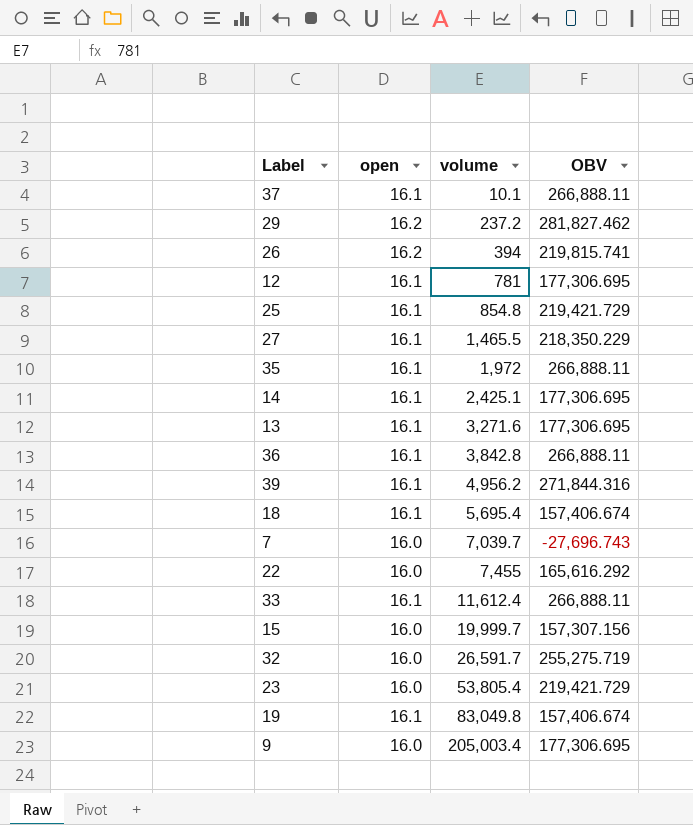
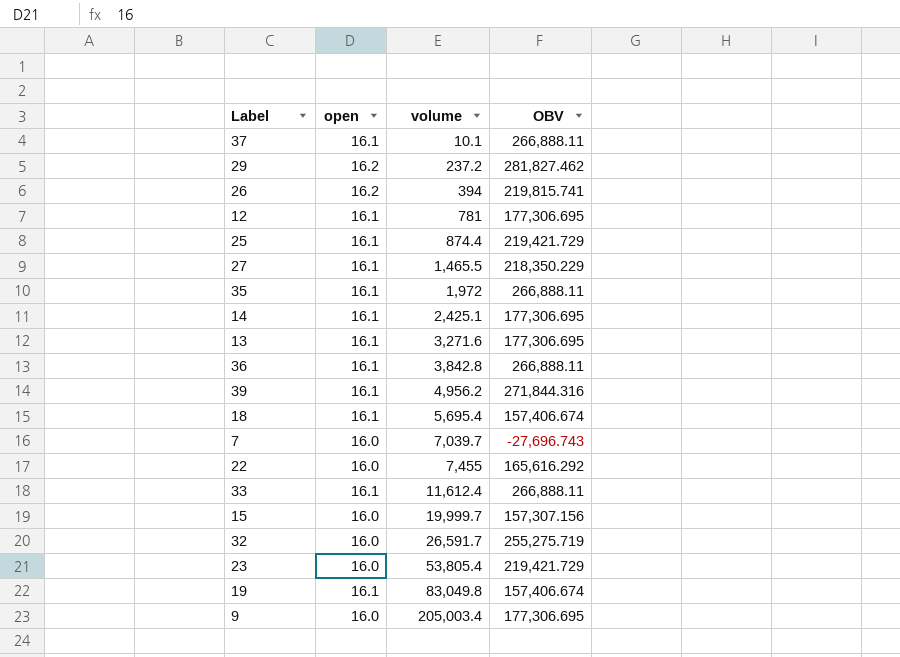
25 | volume: 854.8 -> 874.4

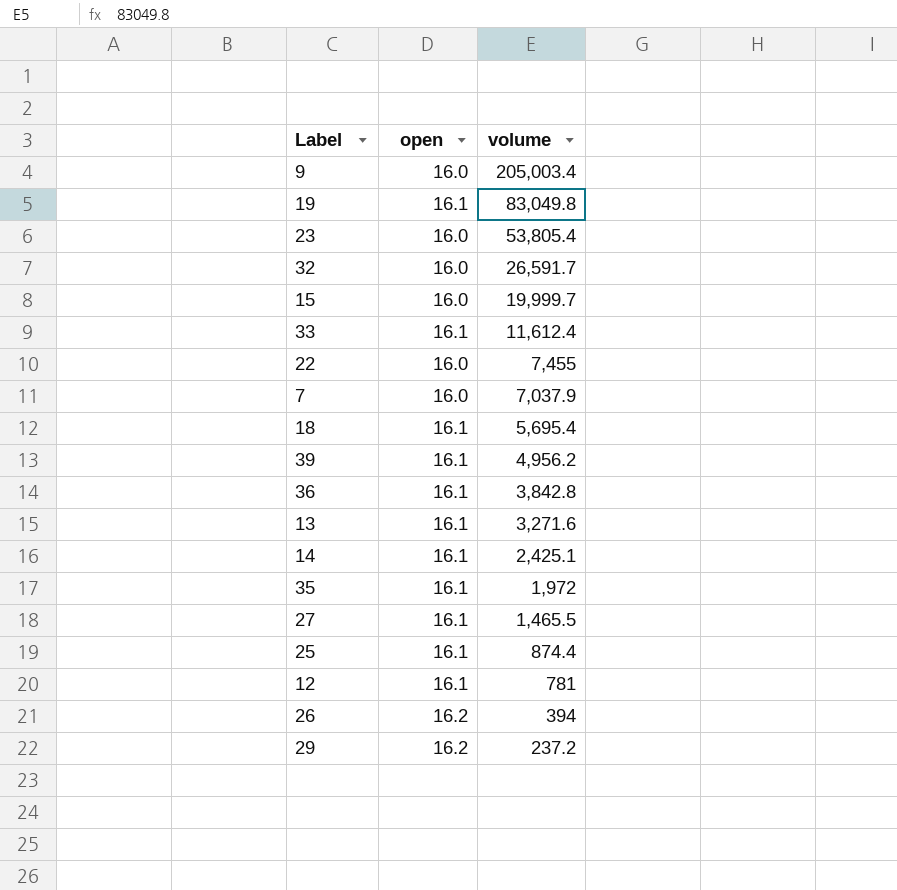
row order: volume ascending -> volume descending
column OBV | position: 4 -> none
row 37: 16.1 | 10.1 | 266,888.11 -> none
7 | volume: 7,039.7 -> 7,037.9

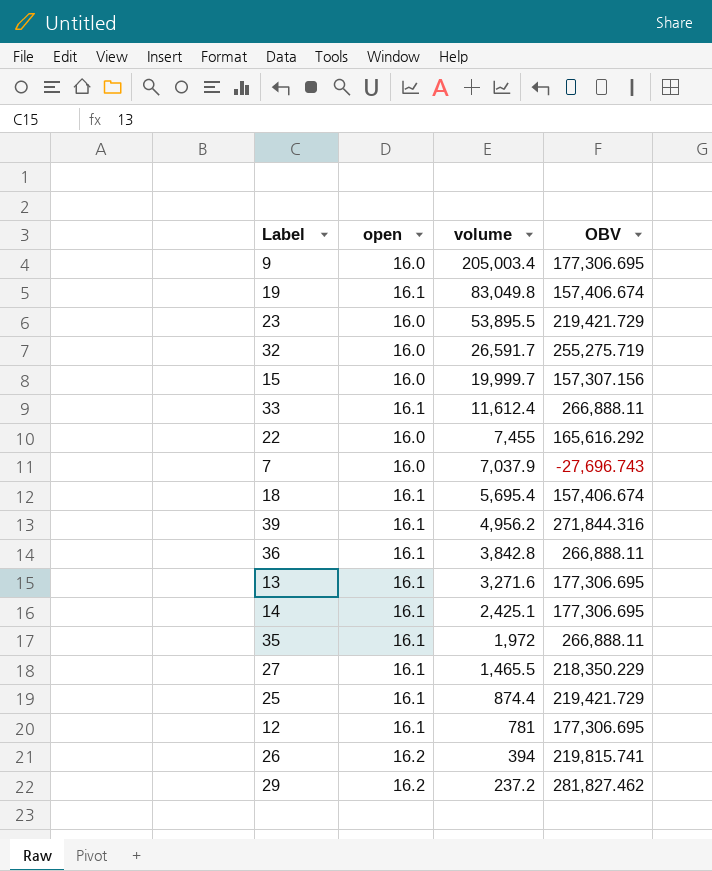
column OBV | position: none -> 4
23 | volume: 53,805.4 -> 53,895.5

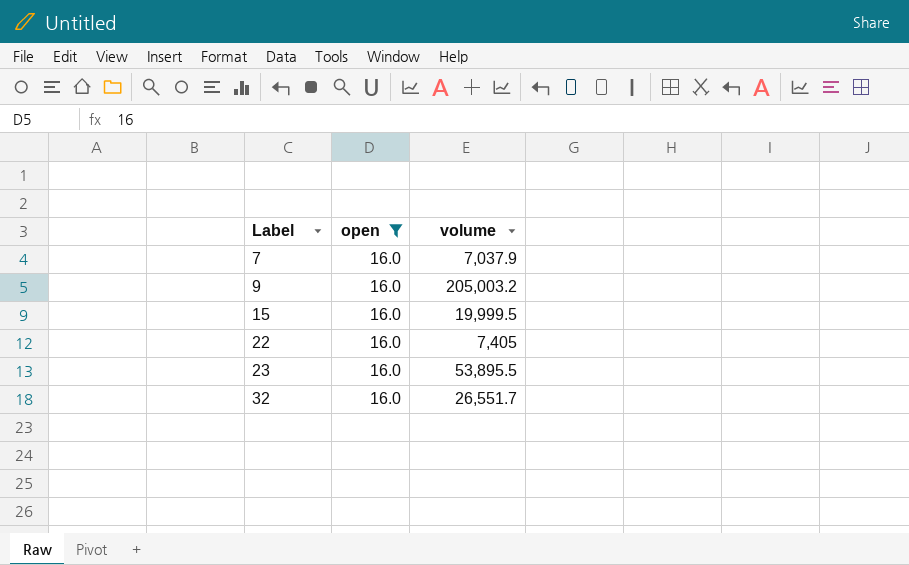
filter: none -> open = 16.0
row order: volume descending -> Label ascending
column OBV | position: 4 -> none
9 | volume: 205,003.4 -> 205,003.2
15 | volume: 19,999.7 -> 19,999.5
22 | volume: 7,455 -> 7,405
32 | volume: 26,591.7 -> 26,551.7

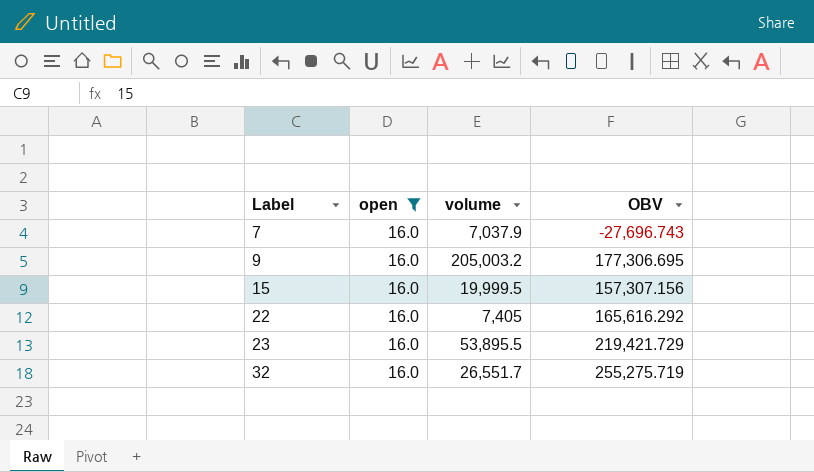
column OBV | position: none -> 4

